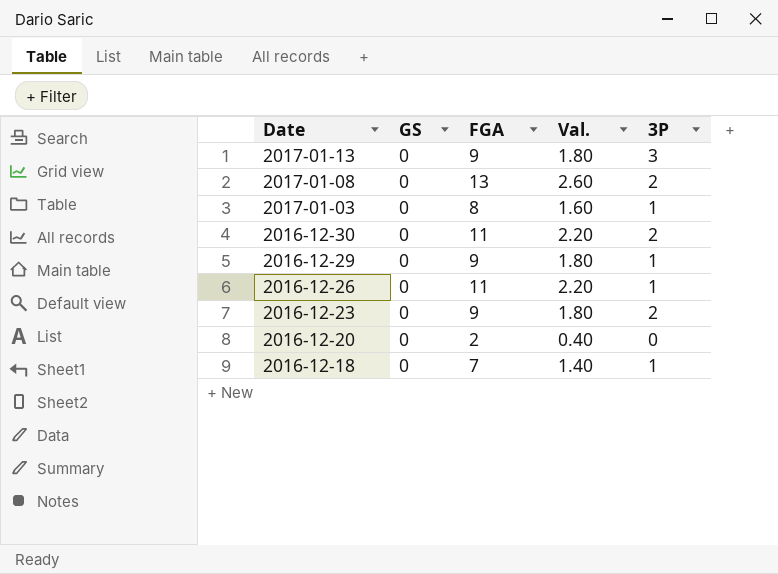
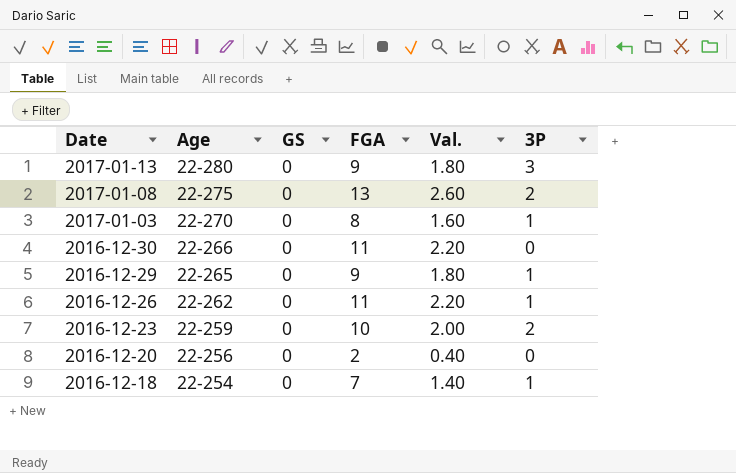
column Age | position: none -> 2
2016-12-30 | 3P: 2 -> 0
2016-12-23 | FGA: 9 -> 10
2016-12-23 | Val.: 1.80 -> 2.00

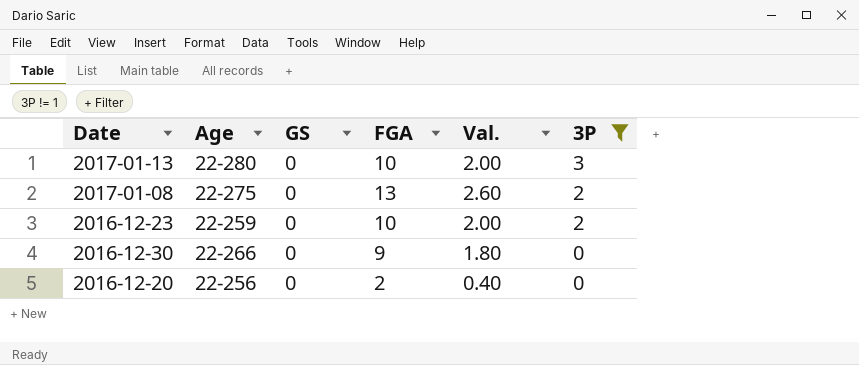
filter: none -> 3P != 1
row order: Date descending -> 3P descending
2017-01-13 | FGA: 9 -> 10
2017-01-13 | Val.: 1.80 -> 2.00
2016-12-30 | FGA: 11 -> 9
2016-12-30 | Val.: 2.20 -> 1.80

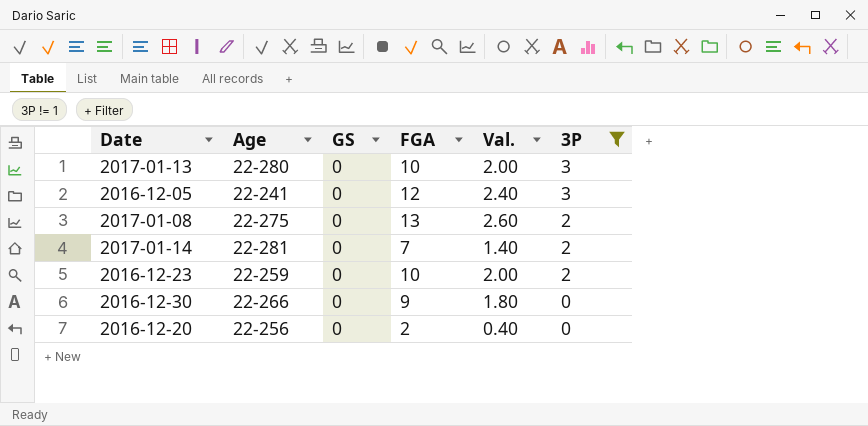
row 2016-12-05: none -> 22-241 | 0 | 12 | 2.40 | 3
row 2017-01-14: none -> 22-281 | 0 | 7 | 1.40 | 2

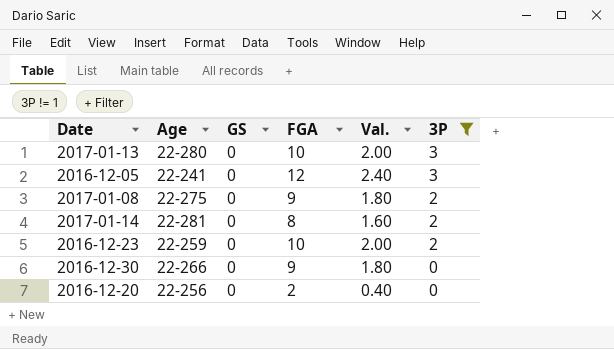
2017-01-08 | FGA: 13 -> 9
2017-01-08 | Val.: 2.60 -> 1.80
2017-01-14 | FGA: 7 -> 8
2017-01-14 | Val.: 1.40 -> 1.60

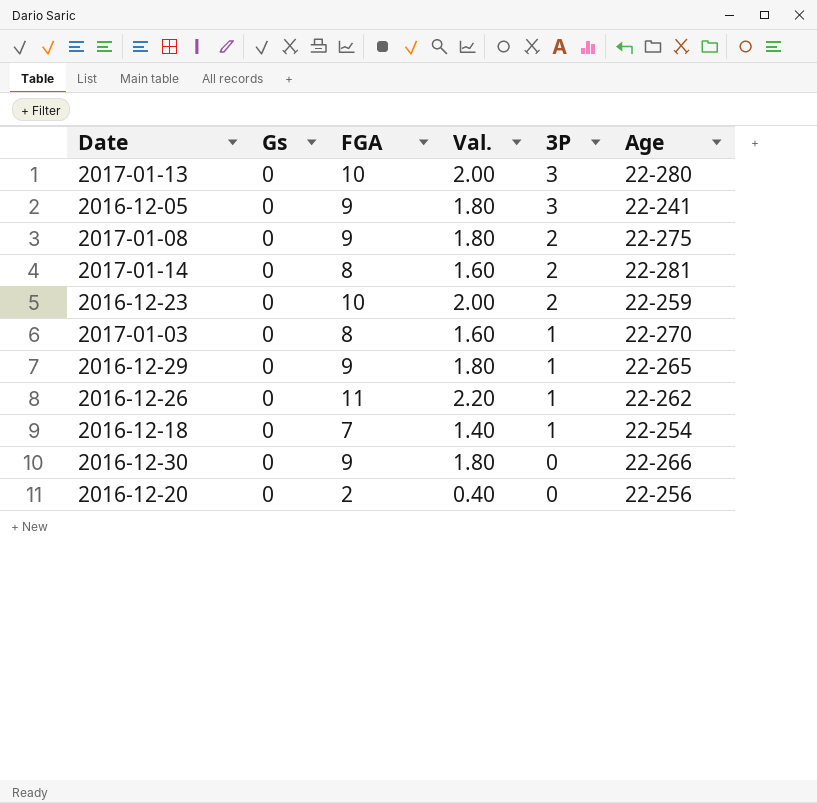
filter: 3P != 1 -> none
column name: GS -> Gs
column Age | position: 2 -> 6
2016-12-05 | FGA: 12 -> 9
2016-12-05 | Val.: 2.40 -> 1.80

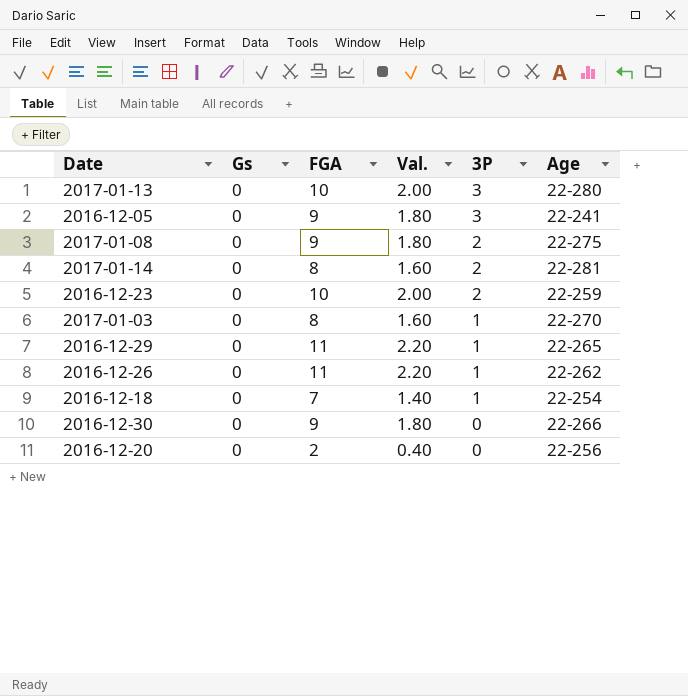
2016-12-29 | FGA: 9 -> 11
2016-12-29 | Val.: 1.80 -> 2.20

